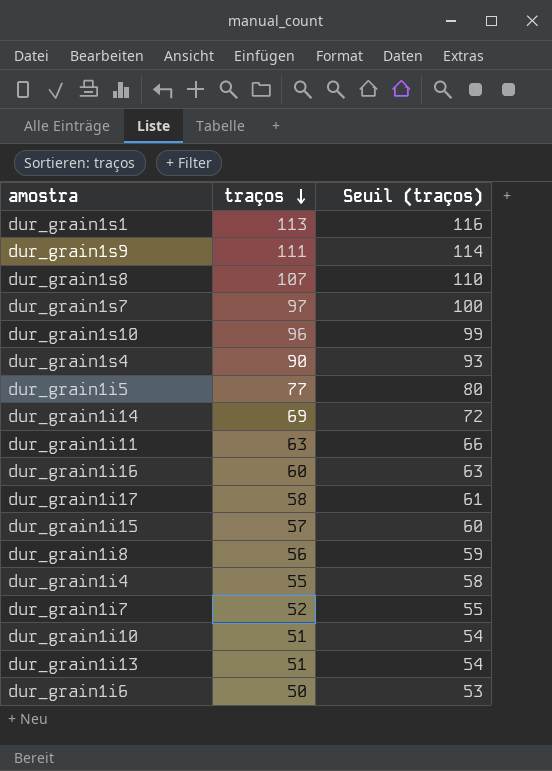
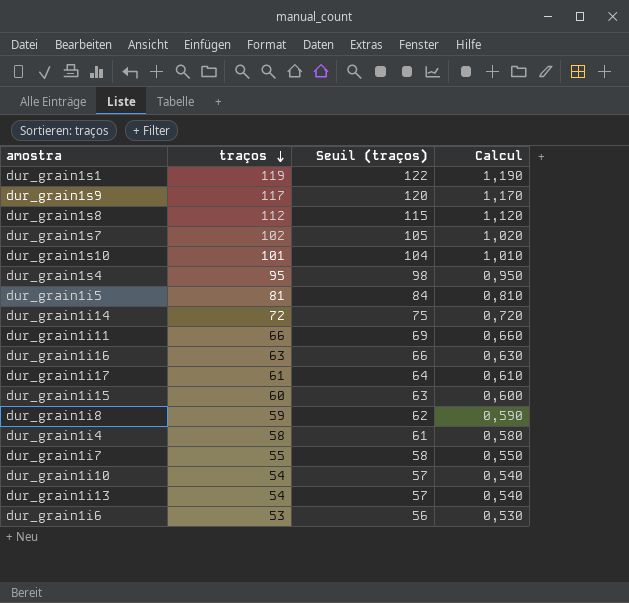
column Calcul | formula: none -> [traços] * 0,01
dur_grain1s1 | traços: 113 -> 119
dur_grain1s1 | Seuil (traços): 116 -> 122
dur_grain1s9 | traços: 111 -> 117
dur_grain1s9 | Seuil (traços): 114 -> 120
dur_grain1s8 | traços: 107 -> 112
dur_grain1s8 | Seuil (traços): 110 -> 115
dur_grain1s7 | traços: 97 -> 102
dur_grain1s7 | Seuil (traços): 100 -> 105
dur_grain1s10 | traços: 96 -> 101
dur_grain1s10 | Seuil (traços): 99 -> 104
dur_grain1s4 | traços: 90 -> 95
dur_grain1s4 | Seuil (traços): 93 -> 98
dur_grain1i5 | traços: 77 -> 81
dur_grain1i5 | Seuil (traços): 80 -> 84
dur_grain1i14 | traços: 69 -> 72
dur_grain1i14 | Seuil (traços): 72 -> 75
dur_grain1i11 | traços: 63 -> 66
dur_grain1i11 | Seuil (traços): 66 -> 69
dur_grain1i16 | traços: 60 -> 63
dur_grain1i16 | Seuil (traços): 63 -> 66
dur_grain1i17 | traços: 58 -> 61
dur_grain1i17 | Seuil (traços): 61 -> 64
dur_grain1i15 | traços: 57 -> 60
dur_grain1i15 | Seuil (traços): 60 -> 63
dur_grain1i8 | traços: 56 -> 59
dur_grain1i8 | Seuil (traços): 59 -> 62
dur_grain1i4 | traços: 55 -> 58
dur_grain1i4 | Seuil (traços): 58 -> 61
dur_grain1i7 | traços: 52 -> 55
dur_grain1i7 | Seuil (traços): 55 -> 58
dur_grain1i10 | traços: 51 -> 54
dur_grain1i10 | Seuil (traços): 54 -> 57
dur_grain1i13 | traços: 51 -> 54
dur_grain1i13 | Seuil (traços): 54 -> 57
dur_grain1i6 | traços: 50 -> 53
dur_grain1i6 | Seuil (traços): 53 -> 56

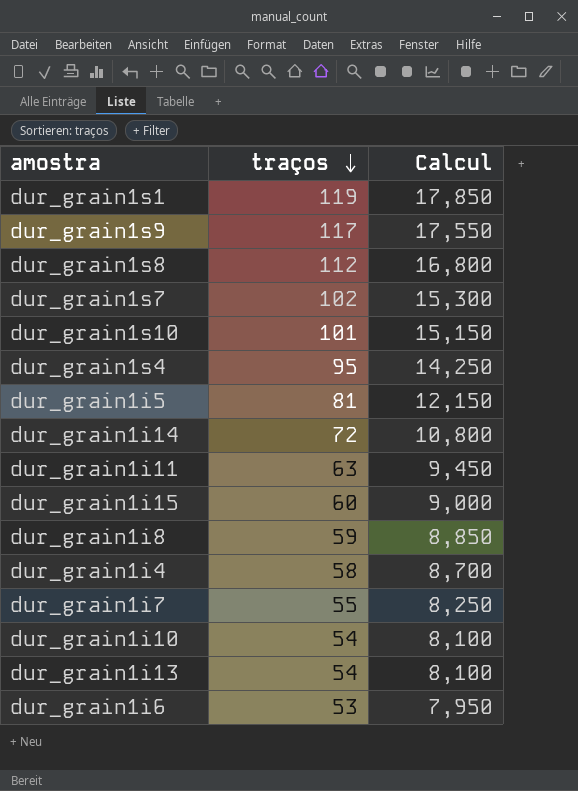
column Seuil (traços) | formula: [traços] + 3 -> none
column Calcul | formula: [traços] * 0,01 -> [traços] * 0,15
row dur_grain1i16: 63 | 66 | 0,630 -> none
row dur_grain1i17: 61 | 64 | 0,610 -> none
dur_grain1i11 | traços: 66 -> 63

